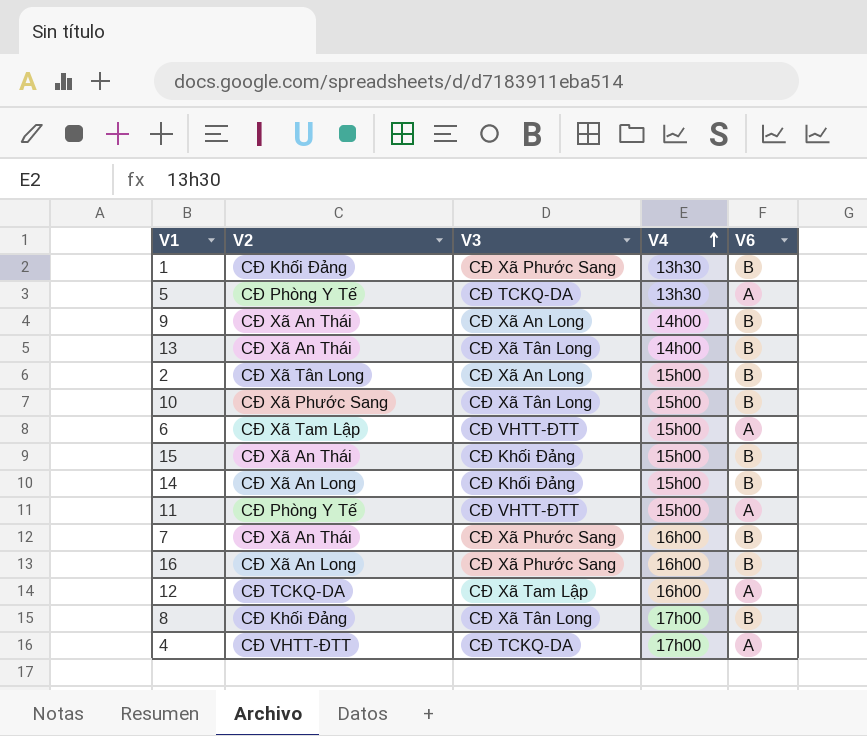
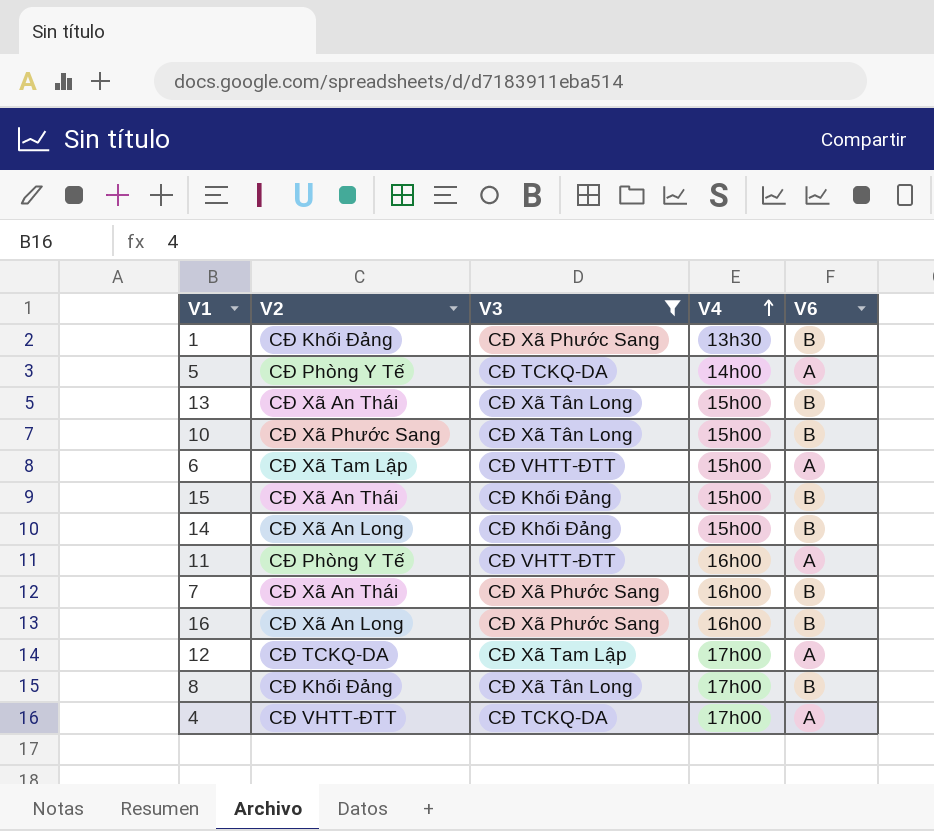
filter: none -> V3 != CĐ Xã An Long
5 | V4: 13h30 -> 14h00
13 | V4: 14h00 -> 15h00
11 | V4: 15h00 -> 16h00
12 | V4: 16h00 -> 17h00

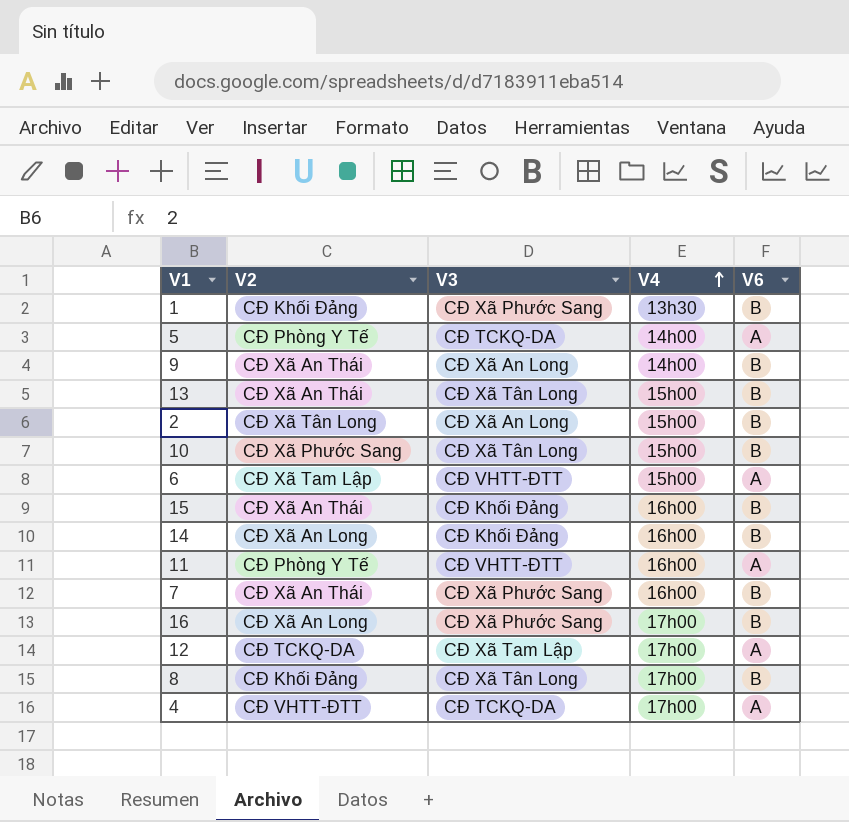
filter: V3 != CĐ Xã An Long -> none
15 | V4: 15h00 -> 16h00
14 | V4: 15h00 -> 16h00
16 | V4: 16h00 -> 17h00

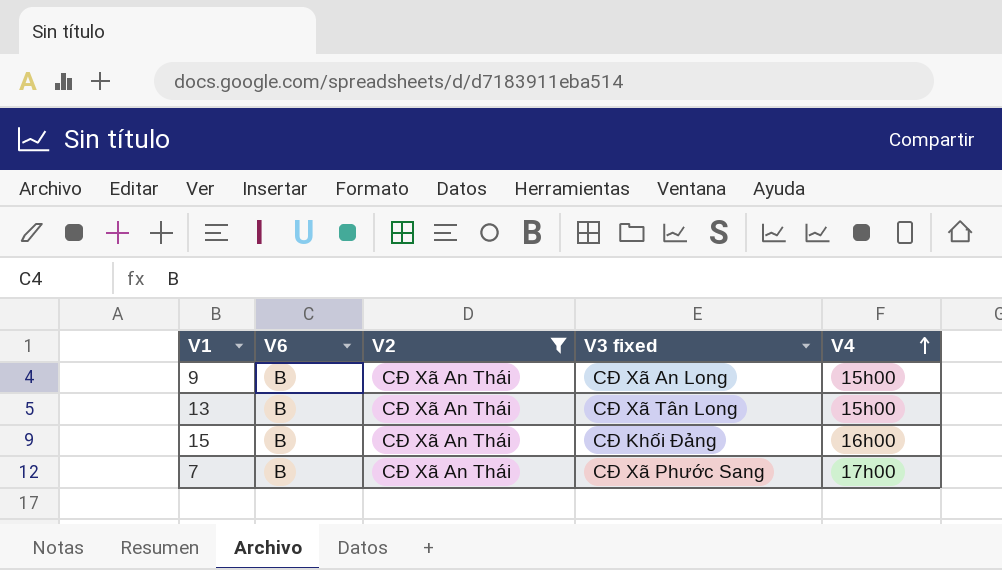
filter: none -> V2 = CĐ Xã An Thái
column V6 | position: 5 -> 2
column name: V3 -> V3 fixed
9 | V4: 14h00 -> 15h00
7 | V4: 16h00 -> 17h00

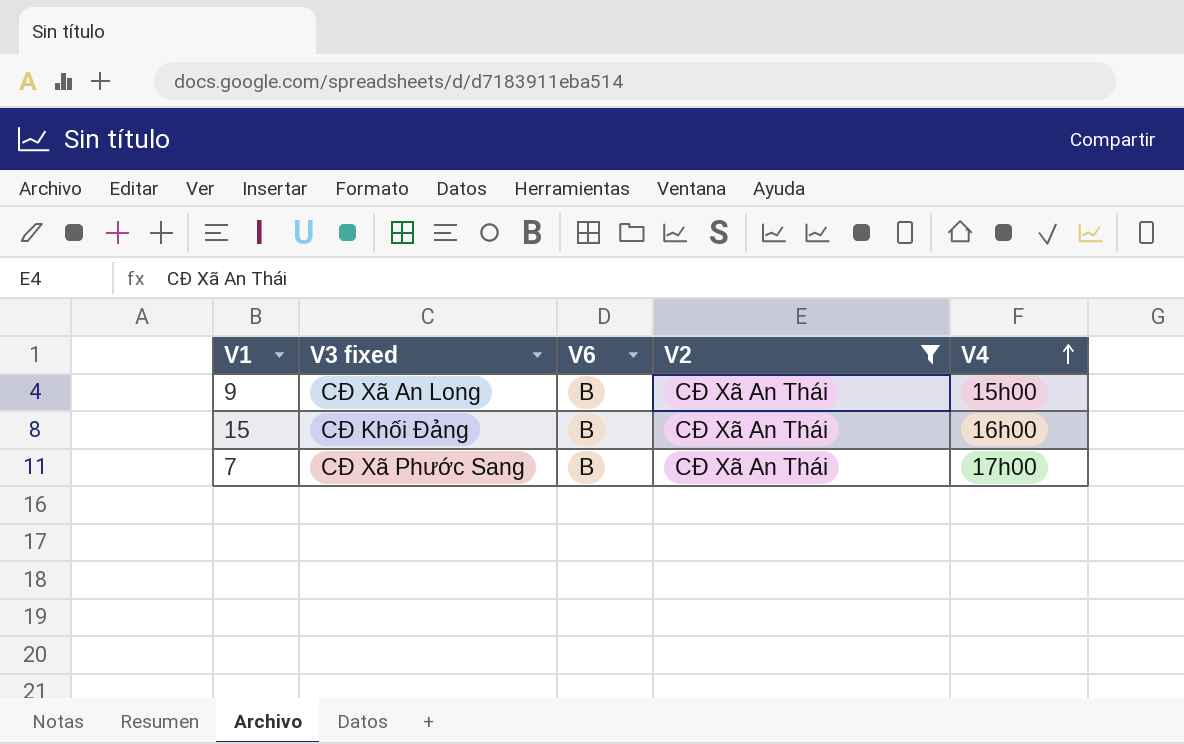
column V3 fixed | position: 4 -> 2
row 13: B | CĐ Xã An Thái | CĐ Xã Tân Long | 15h00 -> none

